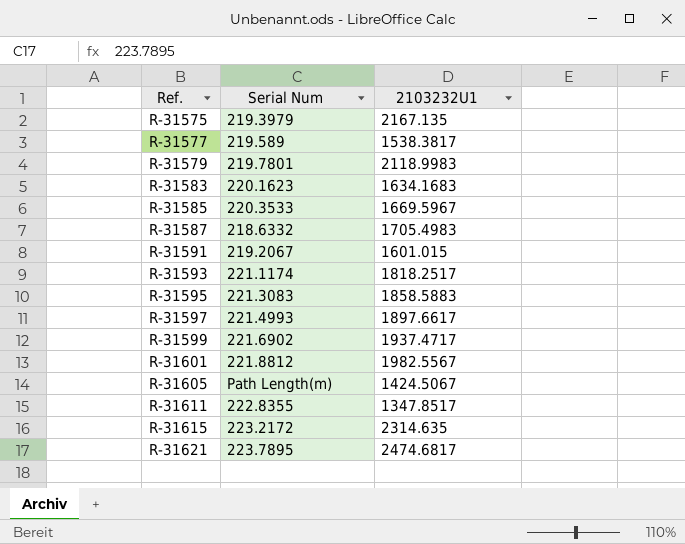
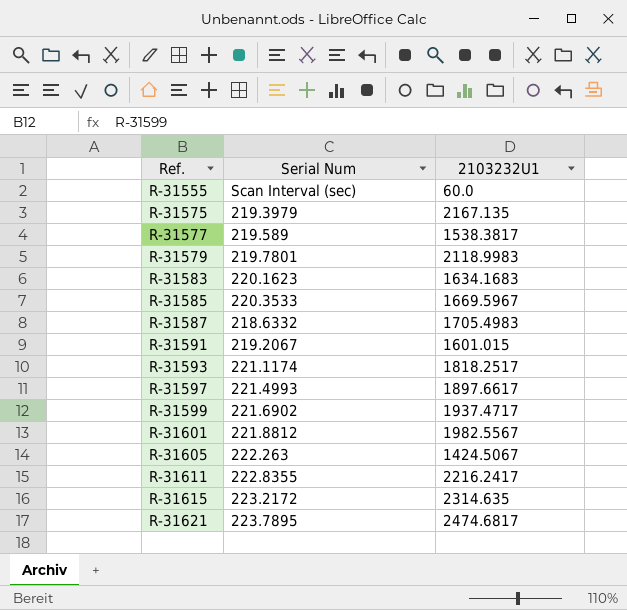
row R-31595: 221.3083 | 1858.5883 -> none
row R-31555: none -> Scan Interval (sec) | 60.0
R-31605 | Serial Num: Path Length(m) -> 222.263
R-31611 | 2103232U1: 1347.8517 -> 2216.2417

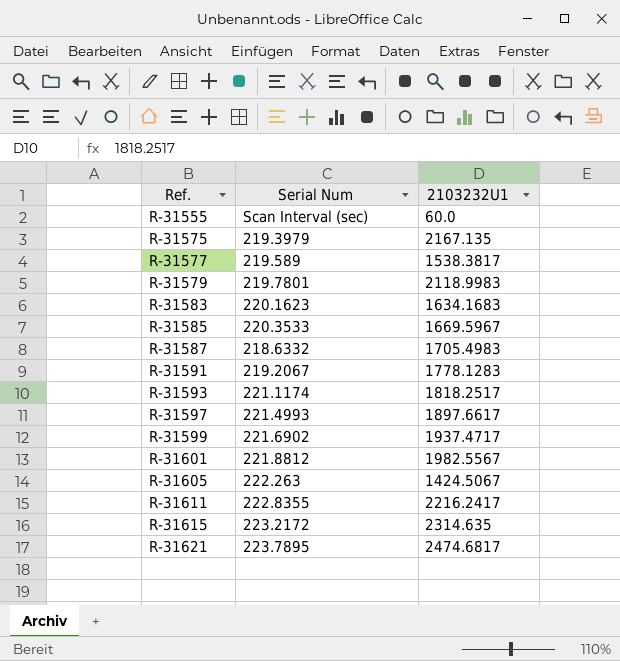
R-31591 | 2103232U1: 1601.015 -> 1778.1283

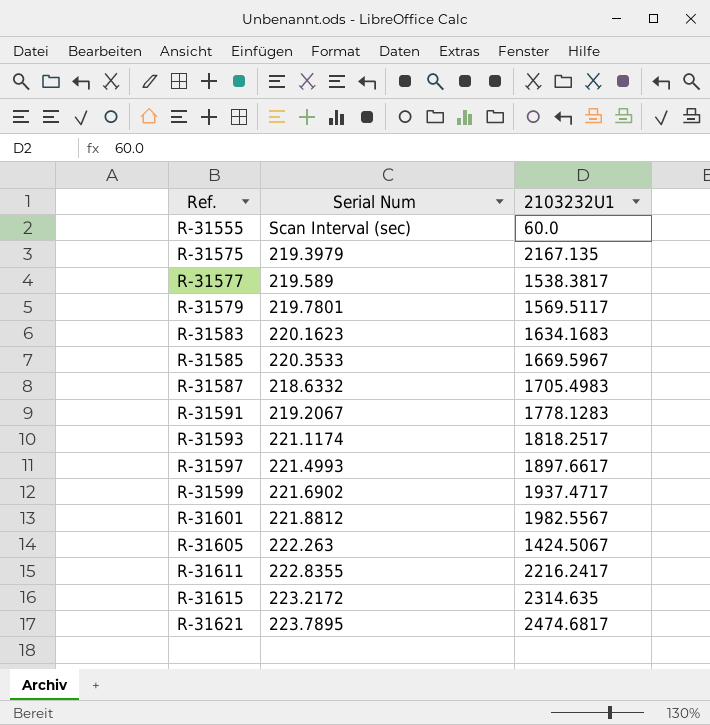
R-31579 | 2103232U1: 2118.9983 -> 1569.5117

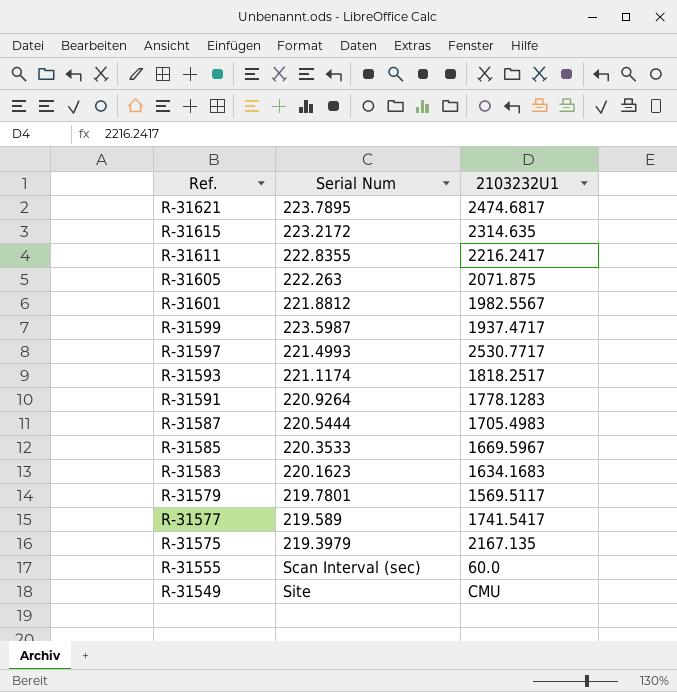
row order: Ref. ascending -> Ref. descending
R-31605 | 2103232U1: 1424.5067 -> 2071.875
R-31599 | Serial Num: 221.6902 -> 223.5987
R-31597 | 2103232U1: 1897.6617 -> 2530.7717
R-31591 | Serial Num: 219.2067 -> 220.9264
R-31587 | Serial Num: 218.6332 -> 220.5444
R-31577 | 2103232U1: 1538.3817 -> 1741.5417
row R-31549: none -> Site | CMU

